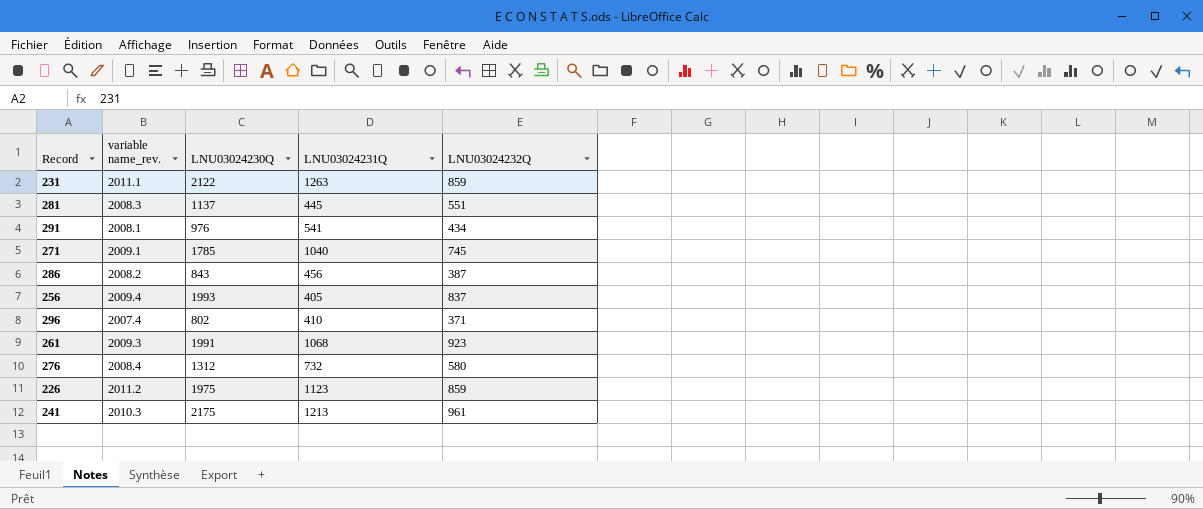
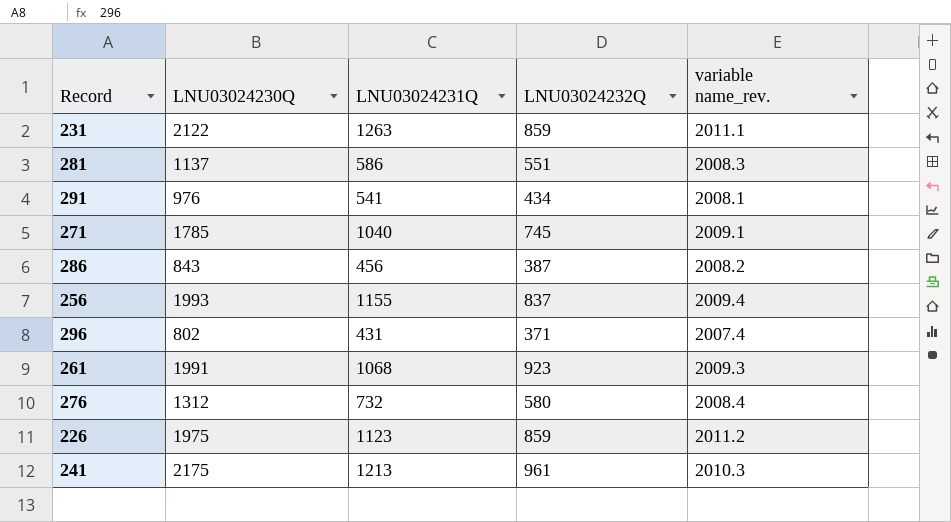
column variable name_rev. | position: 2 -> 5
281 | LNU03024231Q: 445 -> 586
256 | LNU03024231Q: 405 -> 1155
296 | LNU03024231Q: 410 -> 431

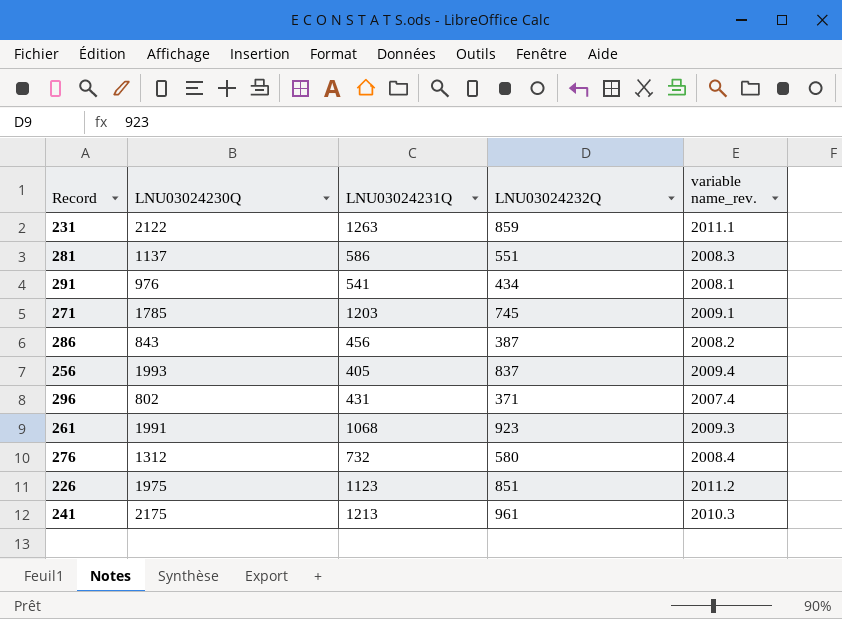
271 | LNU03024231Q: 1040 -> 1203
256 | LNU03024231Q: 1155 -> 405
226 | LNU03024232Q: 859 -> 851

